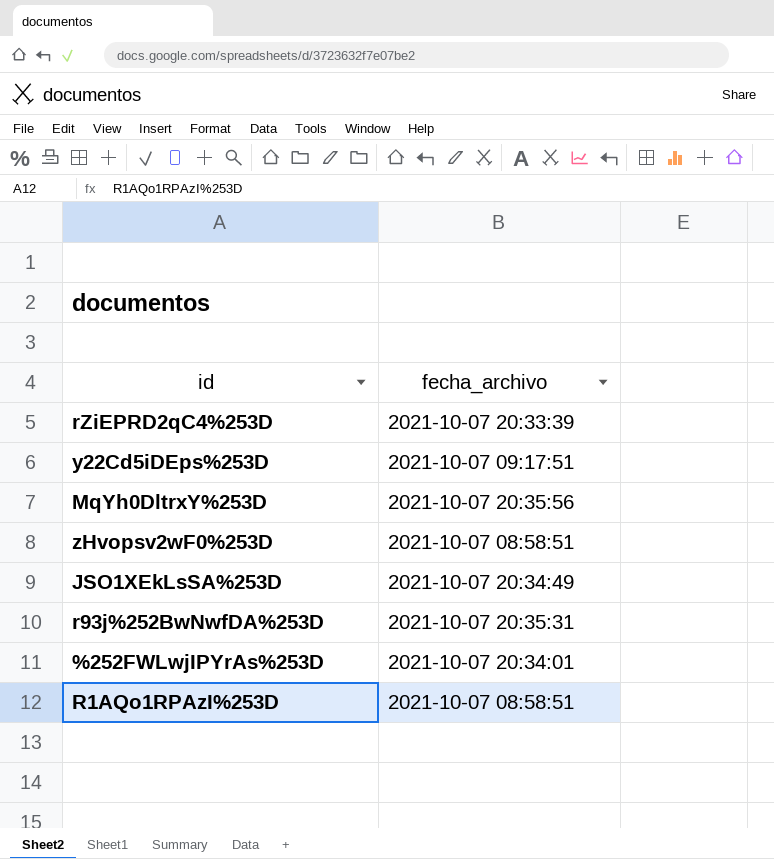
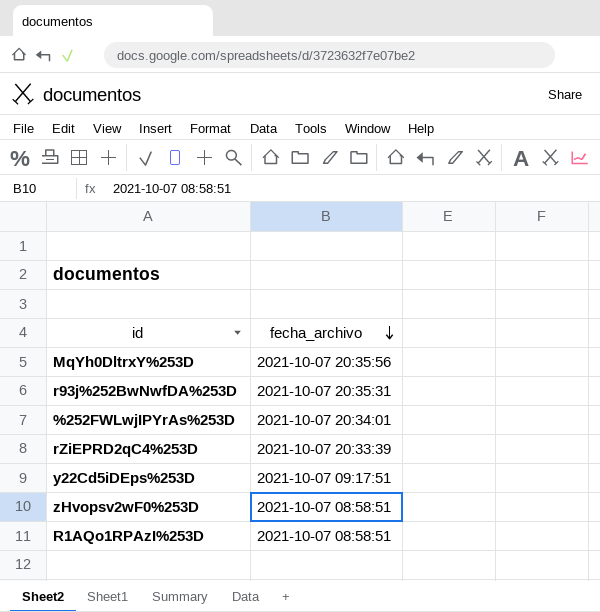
row order: none -> fecha_archivo descending
row JSO1XEkLsSA%253D: 2021-10-07 20:34:49 -> none

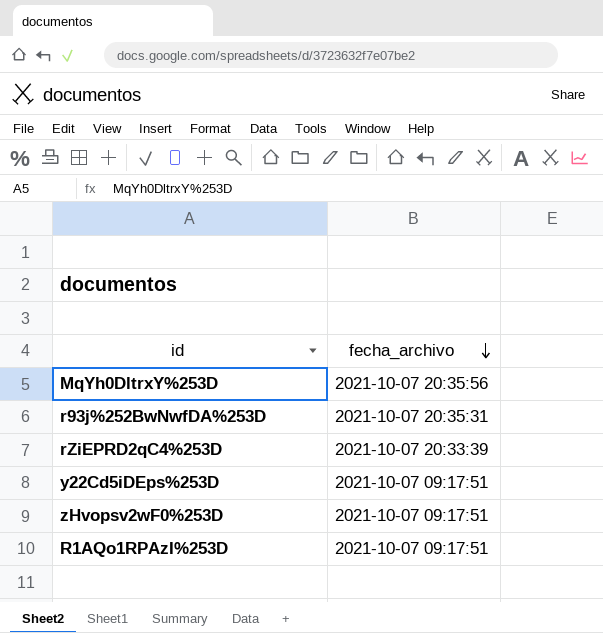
row %252FWLwjIPYrAs%253D: 2021-10-07 20:34:01 -> none
zHvopsv2wF0%253D | fecha_archivo: 2021-10-07 08:58:51 -> 2021-10-07 09:17:51
R1AQo1RPAzI%253D | fecha_archivo: 2021-10-07 08:58:51 -> 2021-10-07 09:17:51

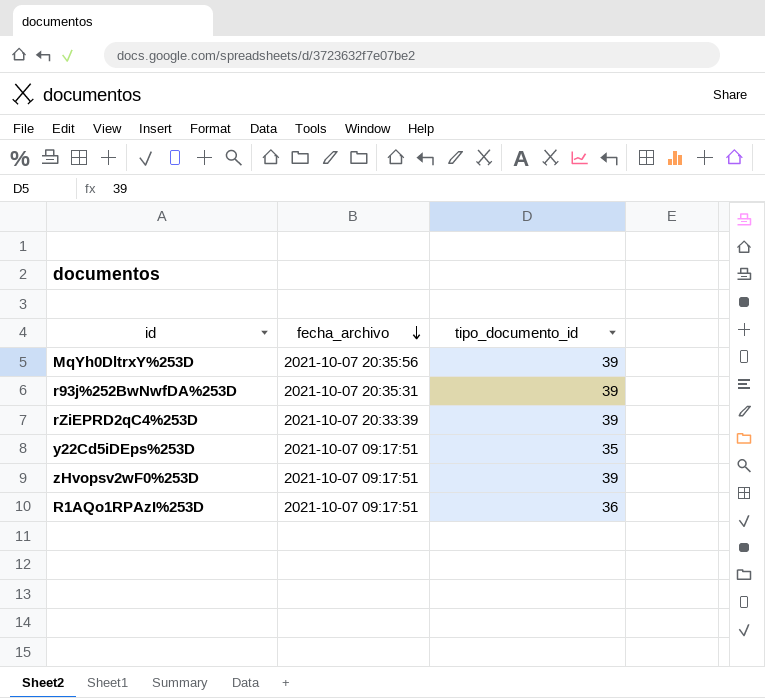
column tipo_documento_id | position: none -> 3

